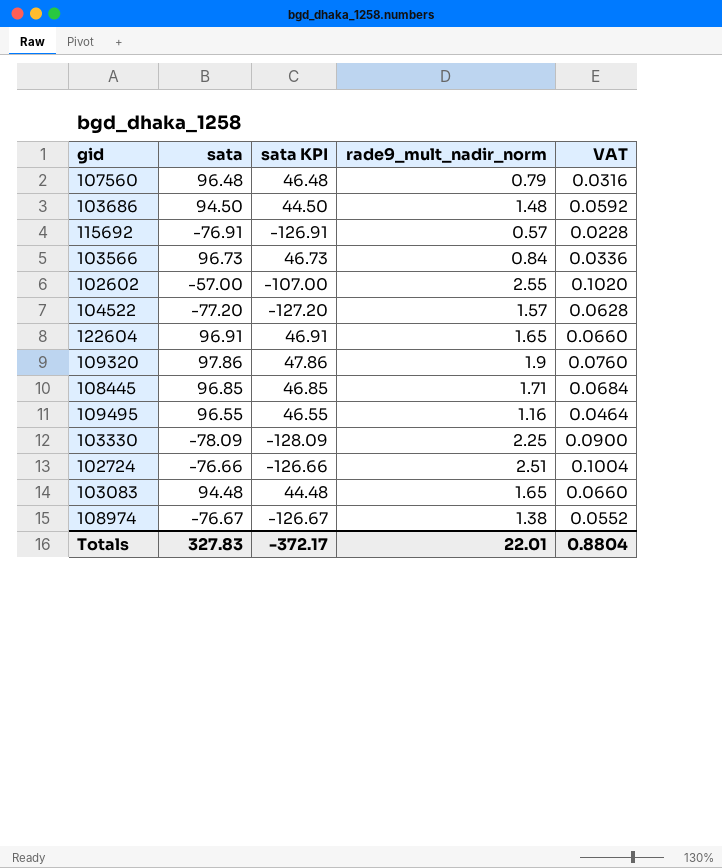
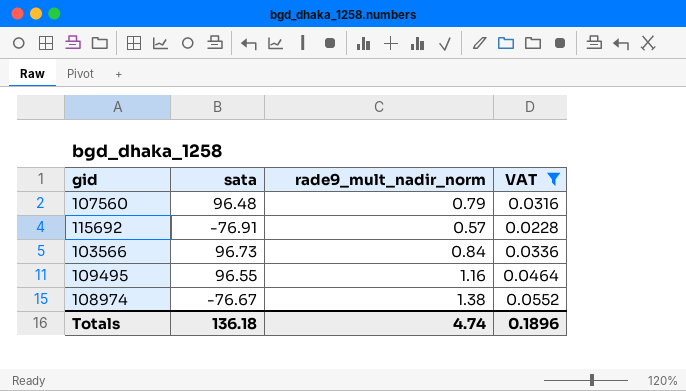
filter: none -> VAT <= 0.0552
column sata KPI | formula: [sata] - 50 -> none
Totals | sata: 327.83 -> 136.18
Totals | rade9_mult_nadir_norm: 22.01 -> 4.74
Totals | VAT: 0.8804 -> 0.1896

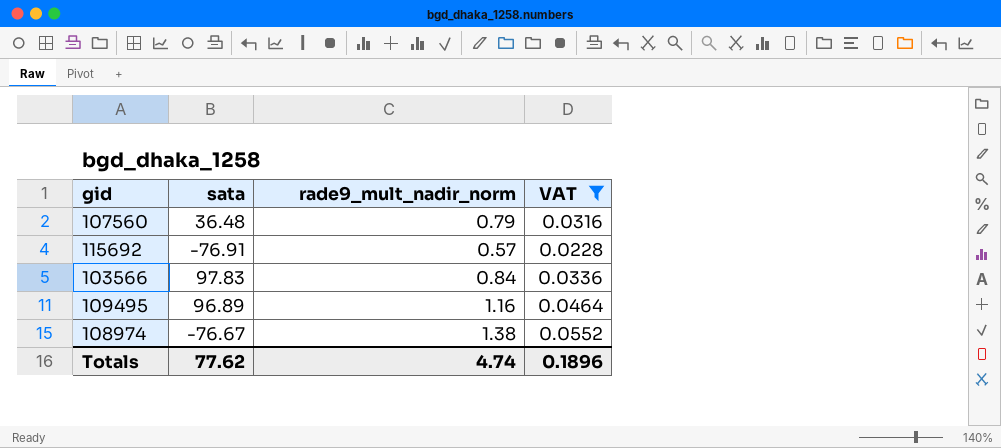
107560 | sata: 96.48 -> 36.48
103566 | sata: 96.73 -> 97.83
109495 | sata: 96.55 -> 96.89
Totals | sata: 136.18 -> 77.62

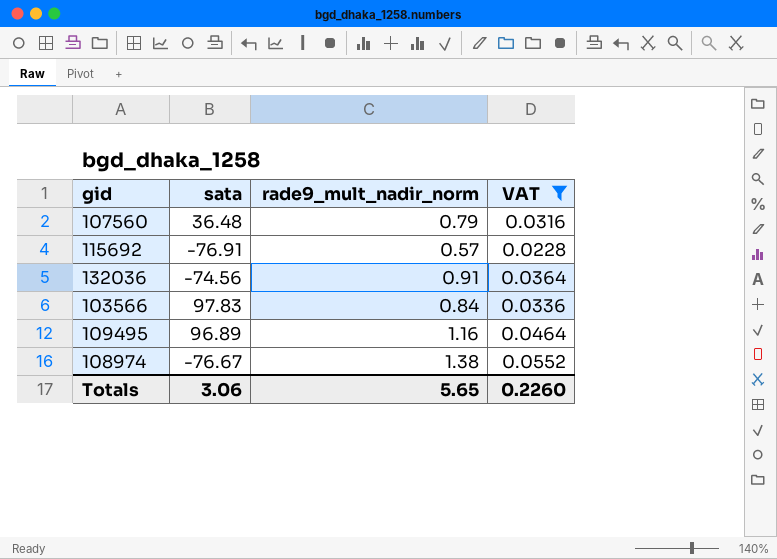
row 132036: none -> -74.56 | 0.91 | 0.0364
Totals | sata: 77.62 -> 3.06
Totals | rade9_mult_nadir_norm: 4.74 -> 5.65
Totals | VAT: 0.1896 -> 0.2260

